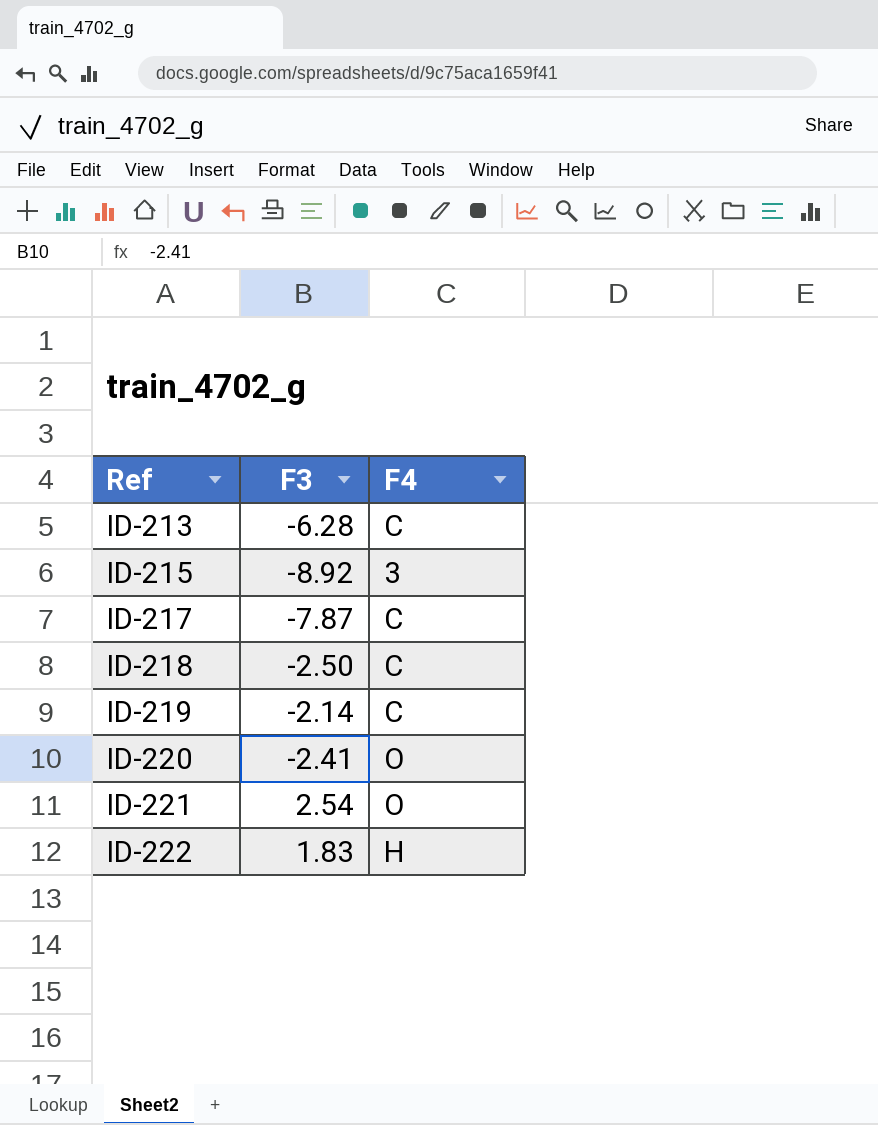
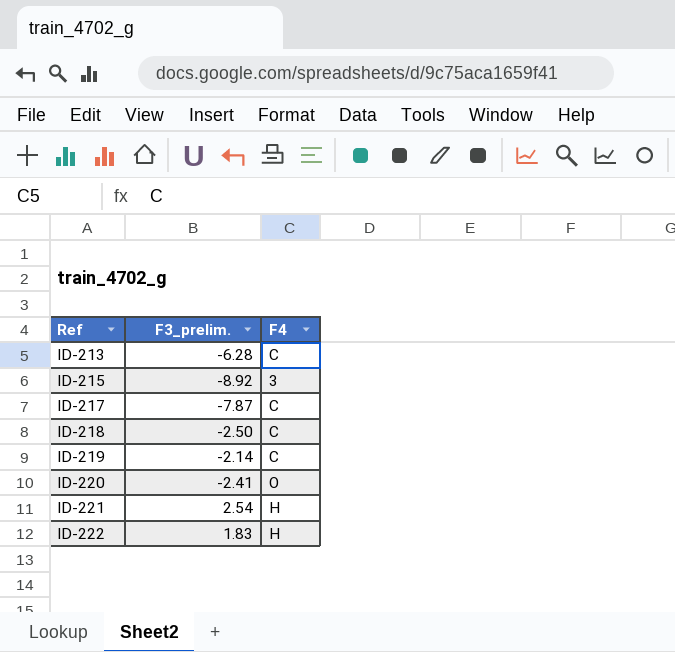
column name: F3 -> F3_prelim.
ID-221 | F4: O -> H

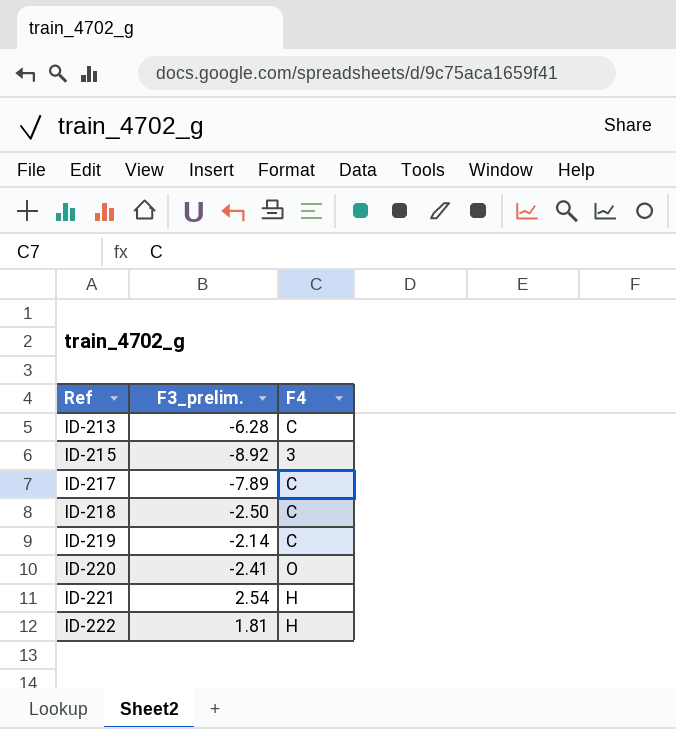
ID-217 | F3_prelim.: -7.87 -> -7.89
ID-222 | F3_prelim.: 1.83 -> 1.81

